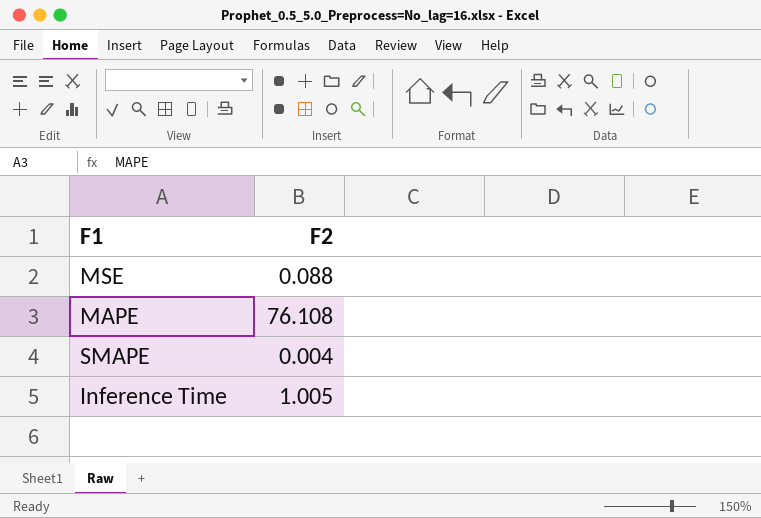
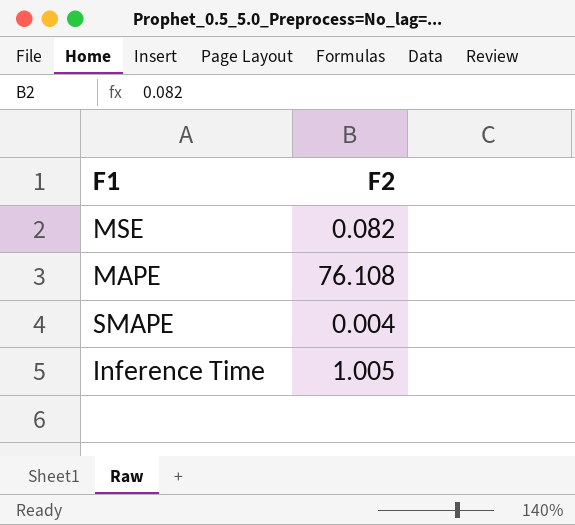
MSE | F2: 0.088 -> 0.082

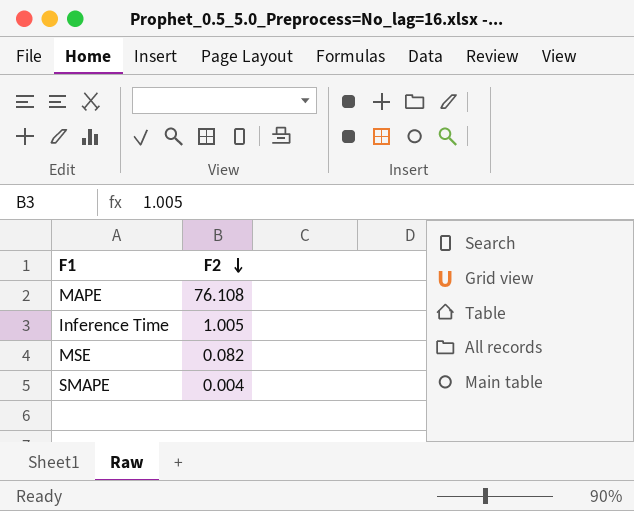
row order: none -> F2 descending

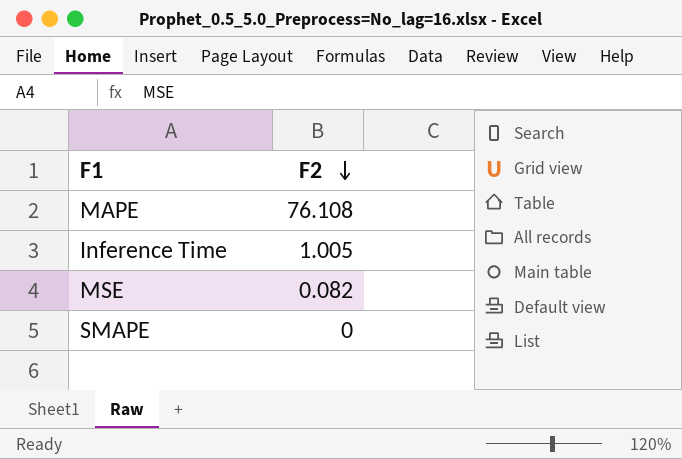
SMAPE | F2: 0.004 -> 0

